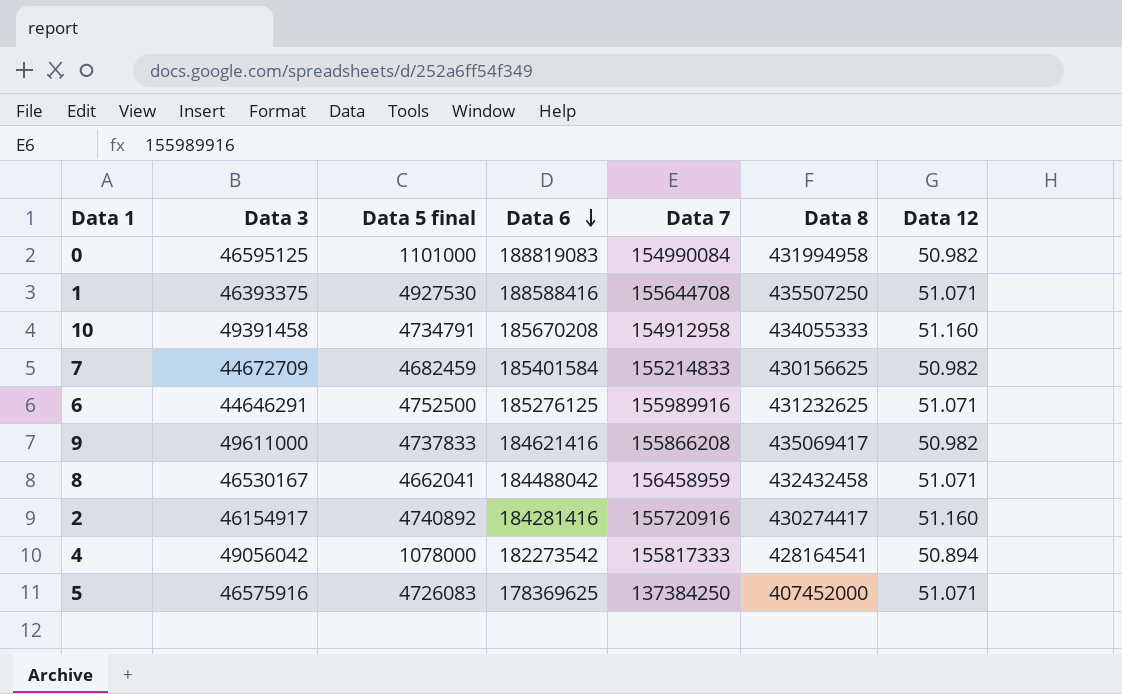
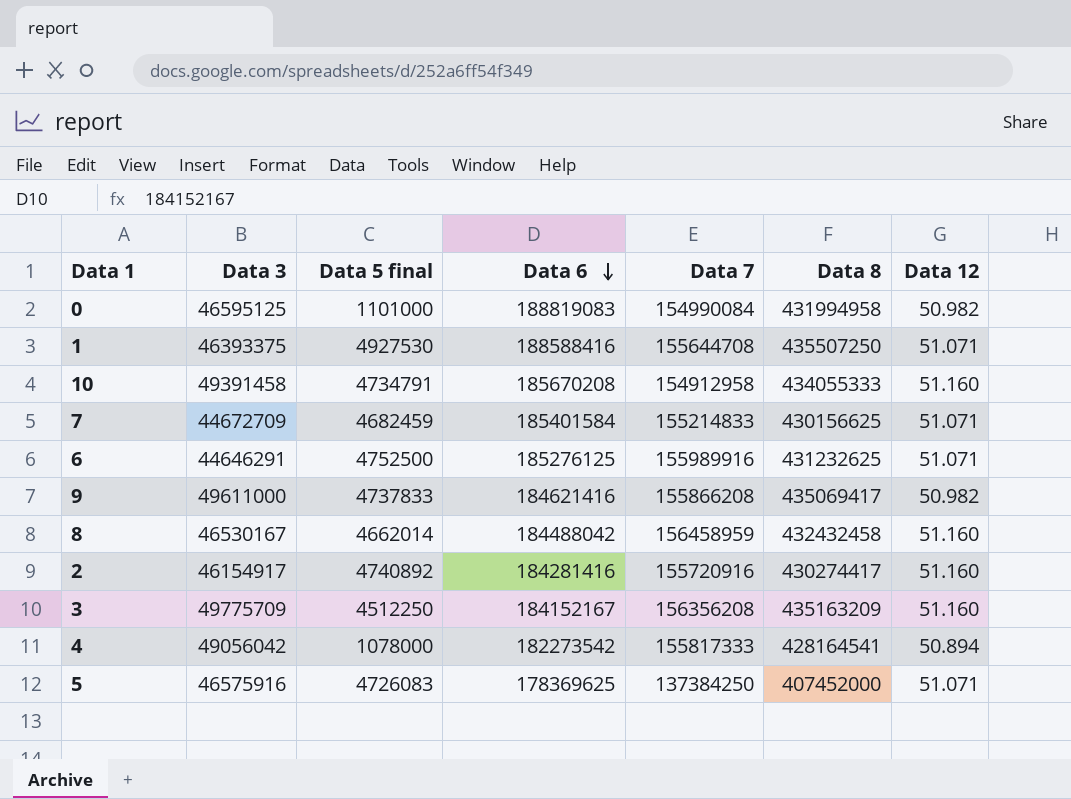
7 | Data 12: 50.982 -> 51.071
8 | Data 5 final: 4662041 -> 4662014
8 | Data 12: 51.071 -> 51.160
row 3: none -> 49775709 | 4512250 | 184152167 | 156356208 | 435163209 | 51.160

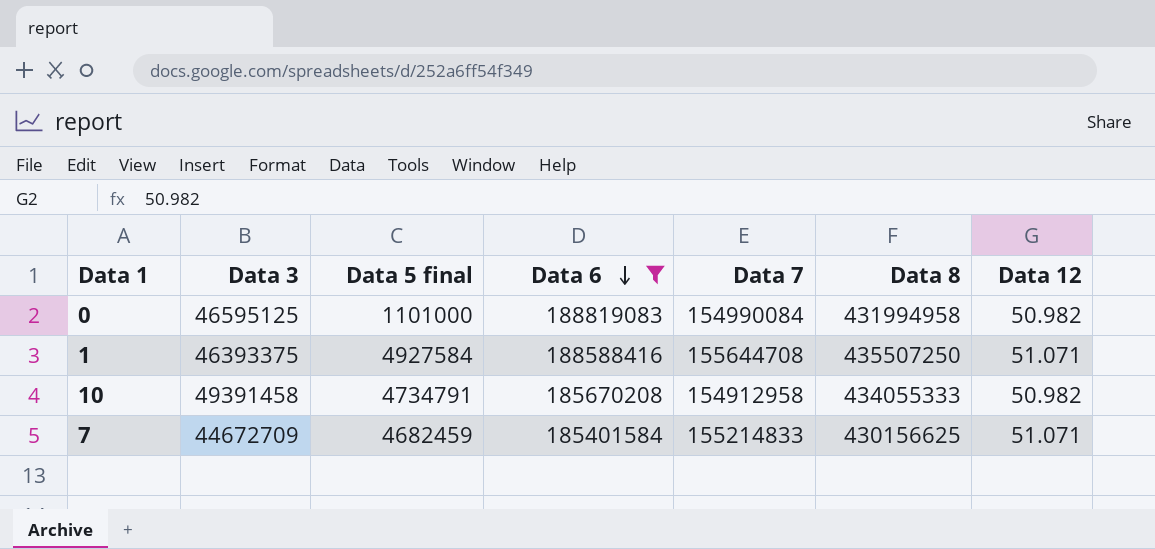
filter: none -> Data 6 >= 185401584
1 | Data 5 final: 4927530 -> 4927584
10 | Data 12: 51.160 -> 50.982

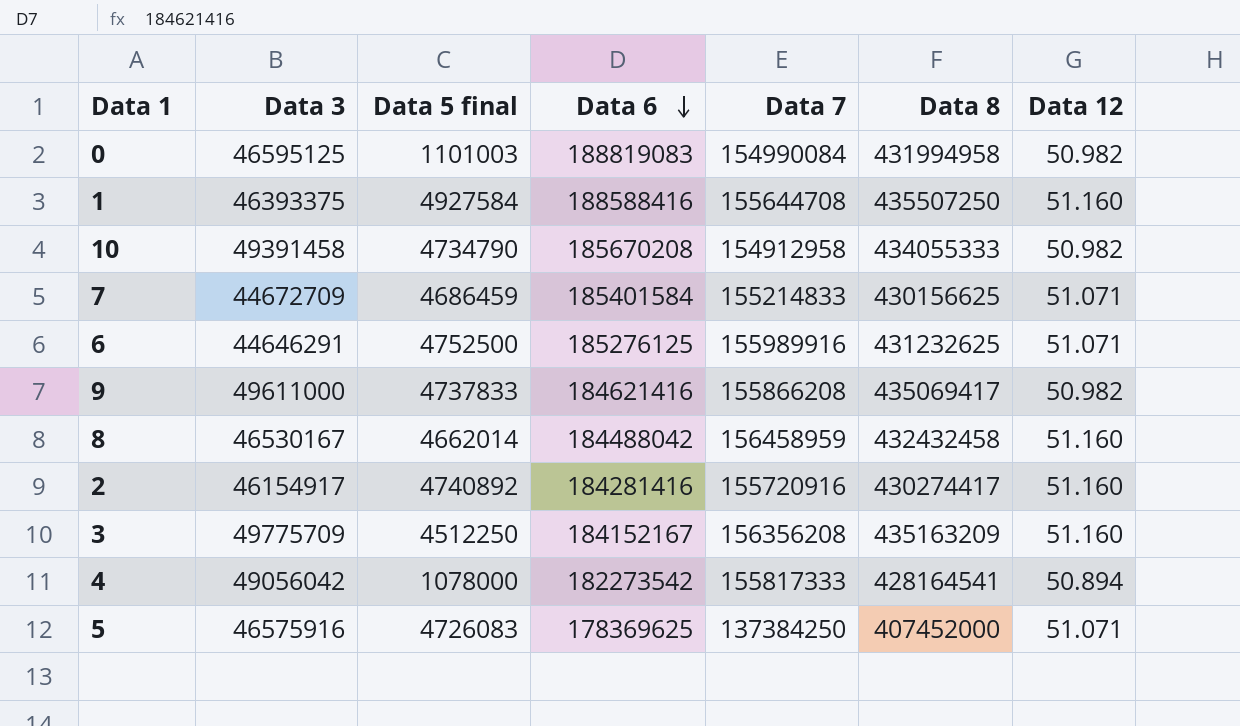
filter: Data 6 >= 185401584 -> none
0 | Data 5 final: 1101000 -> 1101003
1 | Data 12: 51.071 -> 51.160
10 | Data 5 final: 4734791 -> 4734790
7 | Data 5 final: 4682459 -> 4686459

